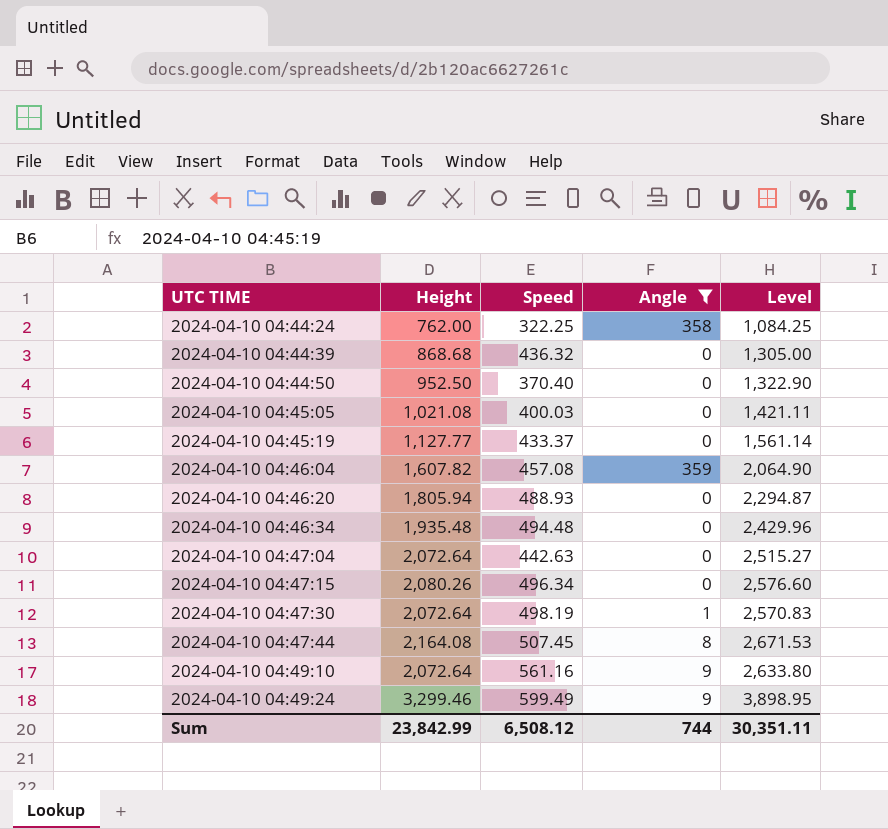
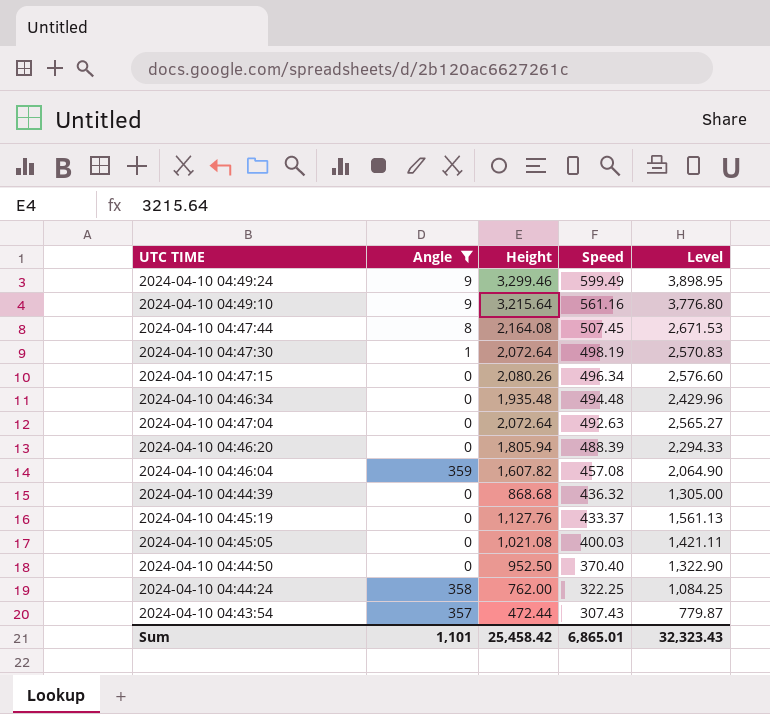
row order: UTC TIME ascending -> Speed descending
column Angle | position: 4 -> 2
2024-04-10 04:49:10 | Height: 2,072.64 -> 3,215.64
2024-04-10 04:49:10 | Level: 2,633.80 -> 3,776.80
2024-04-10 04:47:04 | Speed: 442.63 -> 492.63
2024-04-10 04:47:04 | Level: 2,515.27 -> 2,565.27
2024-04-10 04:46:20 | Speed: 488.93 -> 488.39
2024-04-10 04:46:20 | Level: 2,294.87 -> 2,294.33
2024-04-10 04:45:19 | Height: 1,127.77 -> 1,127.76
2024-04-10 04:45:19 | Level: 1,561.14 -> 1,561.13
row 2024-04-10 04:43:54: none -> 357 | 472.44 | 307.43 | 779.87
Sum | Angle: 744 -> 1,101
Sum | Height: 23,842.99 -> 25,458.42
Sum | Speed: 6,508.12 -> 6,865.01
Sum | Level: 30,351.11 -> 32,323.43

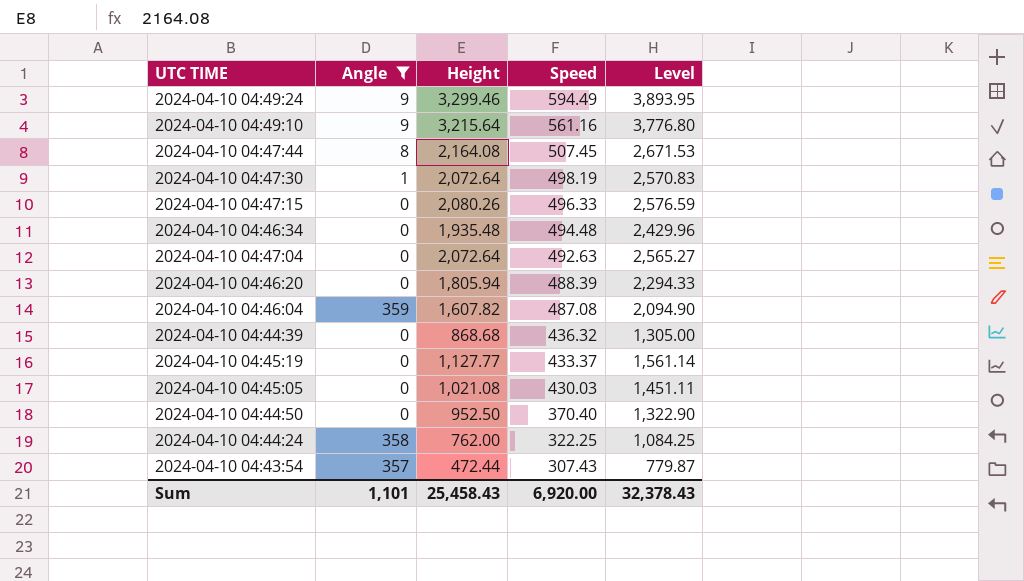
2024-04-10 04:49:24 | Speed: 599.49 -> 594.49
2024-04-10 04:49:24 | Level: 3,898.95 -> 3,893.95
2024-04-10 04:47:15 | Speed: 496.34 -> 496.33
2024-04-10 04:47:15 | Level: 2,576.60 -> 2,576.59
2024-04-10 04:46:04 | Speed: 457.08 -> 487.08
2024-04-10 04:46:04 | Level: 2,064.90 -> 2,094.90
2024-04-10 04:45:19 | Height: 1,127.76 -> 1,127.77
2024-04-10 04:45:19 | Level: 1,561.13 -> 1,561.14
2024-04-10 04:45:05 | Speed: 400.03 -> 430.03
2024-04-10 04:45:05 | Level: 1,421.11 -> 1,451.11
Sum | Height: 25,458.42 -> 25,458.43
Sum | Speed: 6,865.01 -> 6,920.00
Sum | Level: 32,323.43 -> 32,378.43

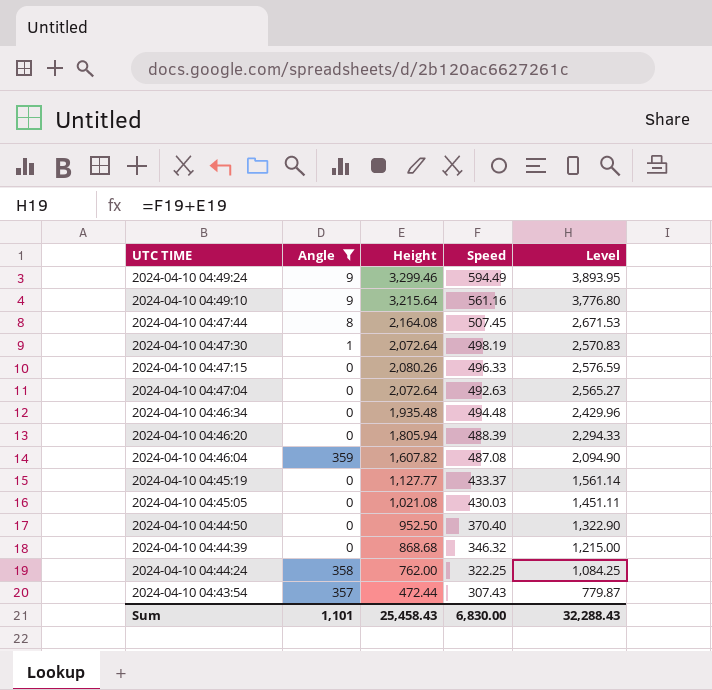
row order: Speed descending -> UTC TIME descending
2024-04-10 04:44:39 | Speed: 436.32 -> 346.32
2024-04-10 04:44:39 | Level: 1,305.00 -> 1,215.00
Sum | Speed: 6,920.00 -> 6,830.00
Sum | Level: 32,378.43 -> 32,288.43

